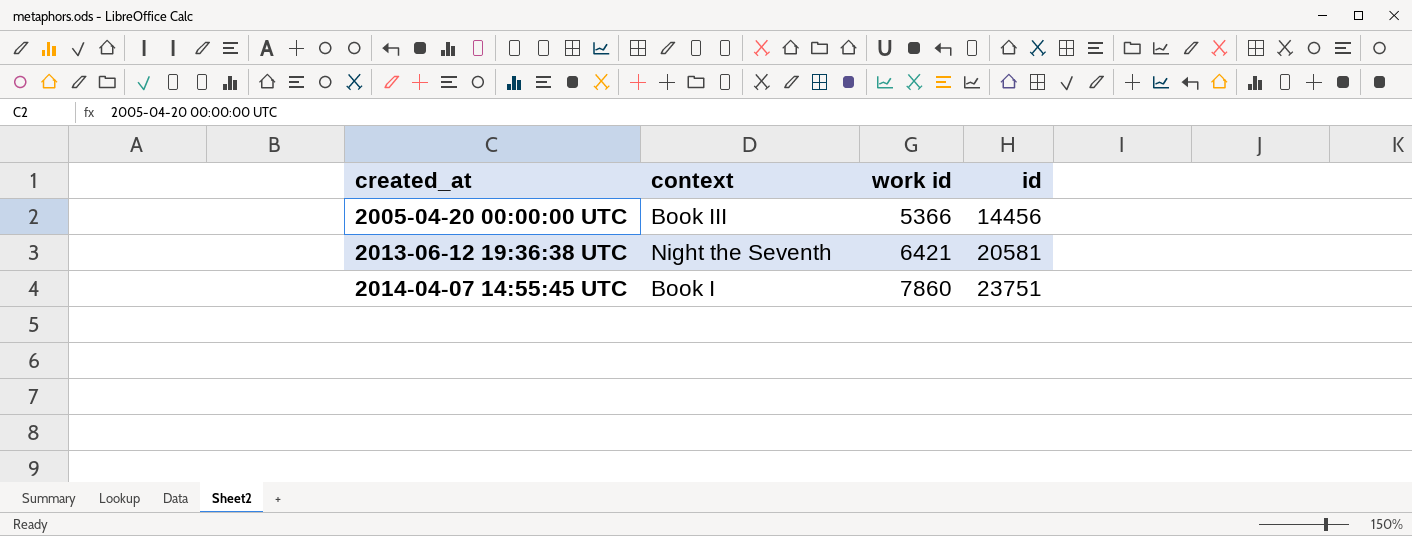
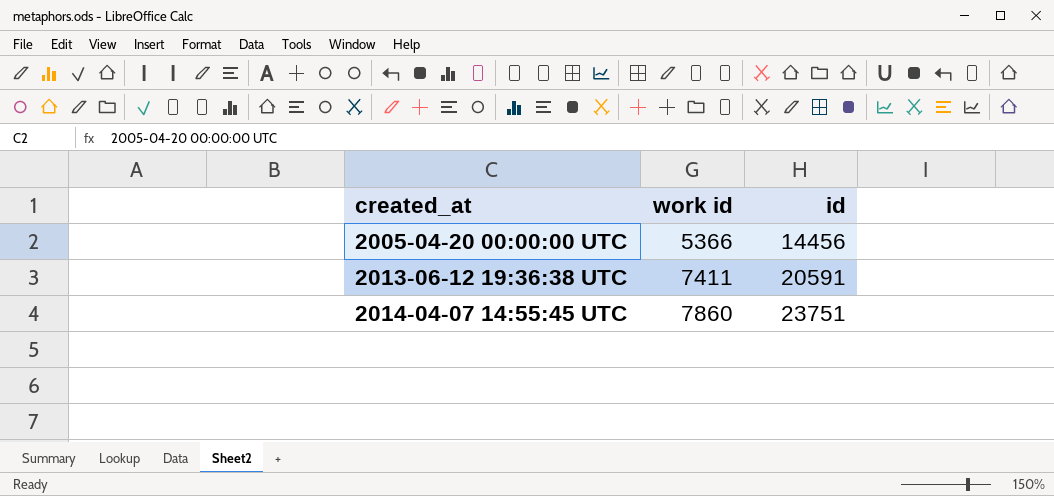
column context | position: 2 -> none
2013-06-12 19:36:38 UTC | work id: 6421 -> 7411
2013-06-12 19:36:38 UTC | id: 20581 -> 20591

